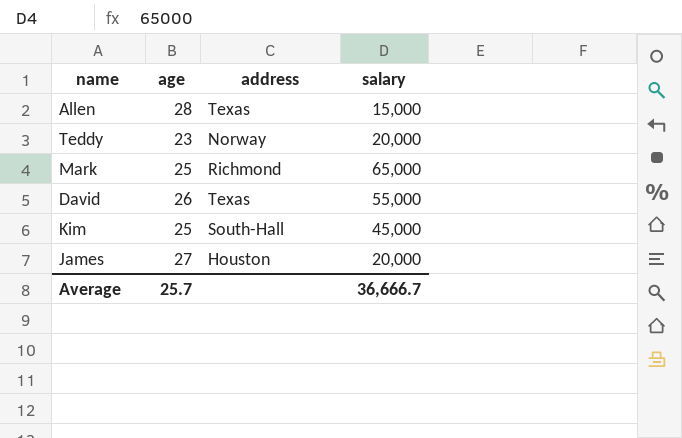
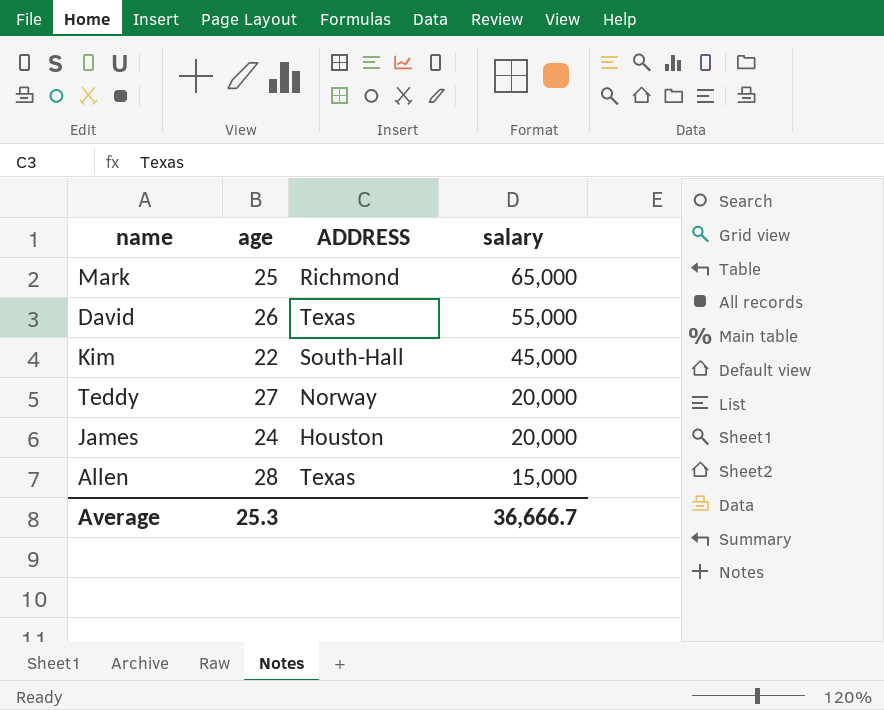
row order: none -> salary descending
column name: address -> ADDRESS
Kim | age: 25 -> 22
Teddy | age: 23 -> 27
James | age: 27 -> 24
Average | age: 25.7 -> 25.3

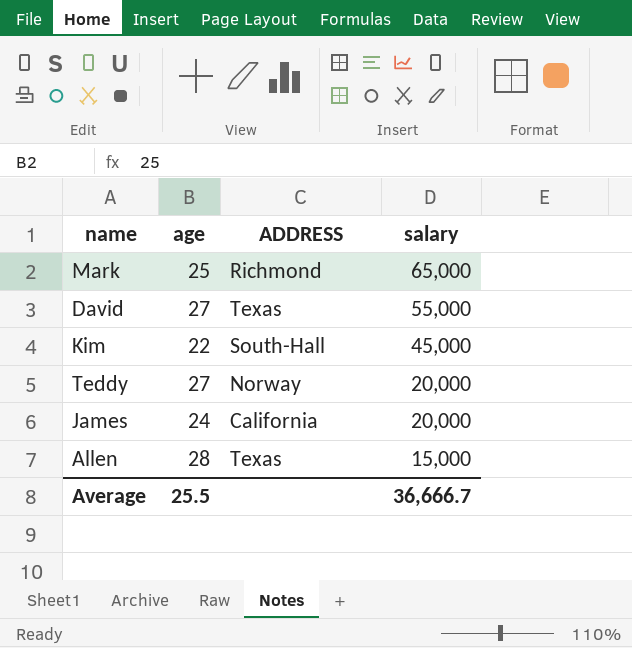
David | age: 26 -> 27
James | ADDRESS: Houston -> California
Average | age: 25.3 -> 25.5

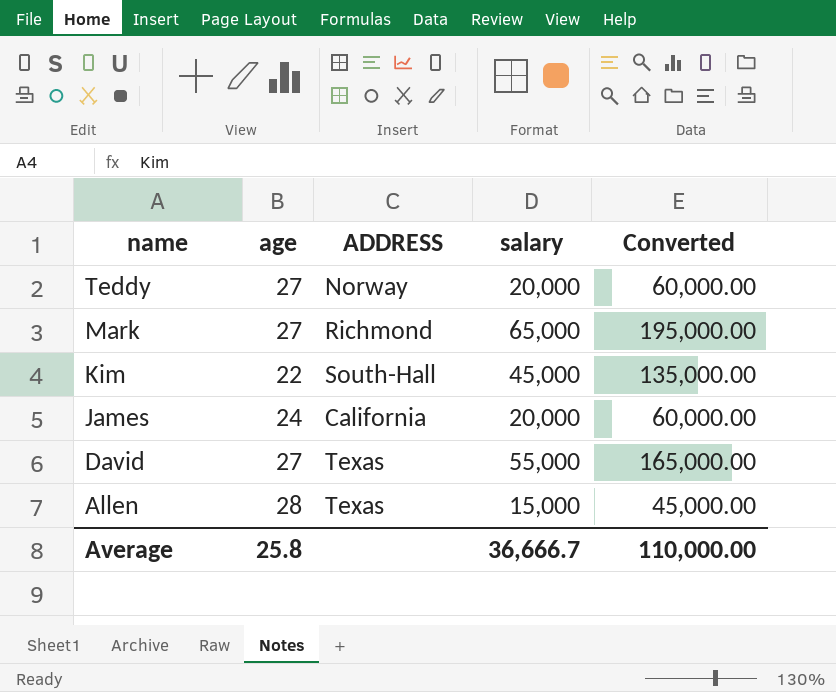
row order: salary descending -> name descending
column Converted | formula: none -> [salary] * 3
Mark | age: 25 -> 27
Average | age: 25.5 -> 25.8

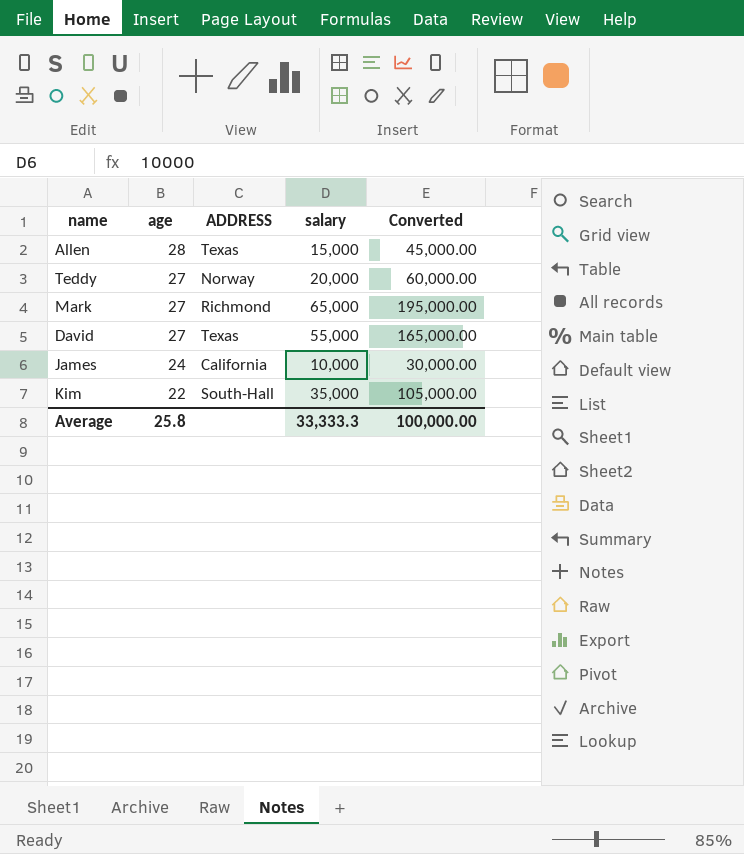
row order: name descending -> age descending
James | salary: 20,000 -> 10,000
James | Converted: 60,000.00 -> 30,000.00
Kim | salary: 45,000 -> 35,000
Kim | Converted: 135,000.00 -> 105,000.00
Average | salary: 36,666.7 -> 33,333.3
Average | Converted: 110,000.00 -> 100,000.00

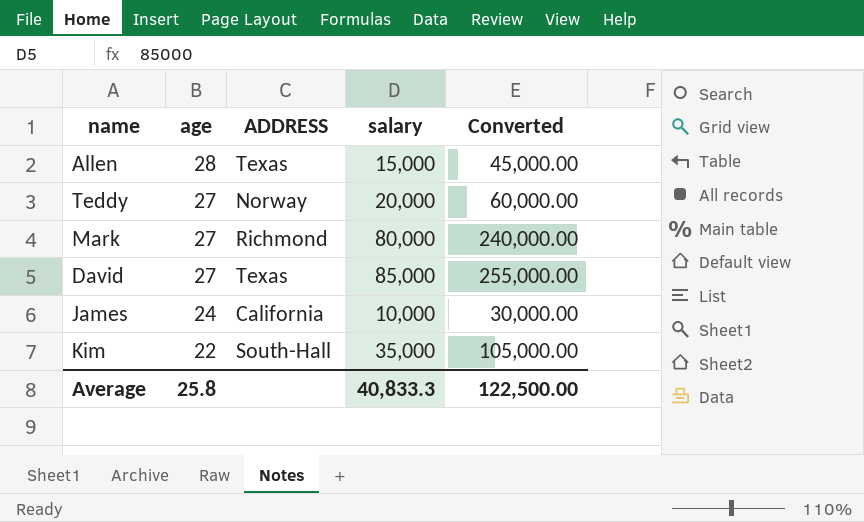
Mark | salary: 65,000 -> 80,000
Mark | Converted: 195,000.00 -> 240,000.00
David | salary: 55,000 -> 85,000
David | Converted: 165,000.00 -> 255,000.00
Average | salary: 33,333.3 -> 40,833.3
Average | Converted: 100,000.00 -> 122,500.00

